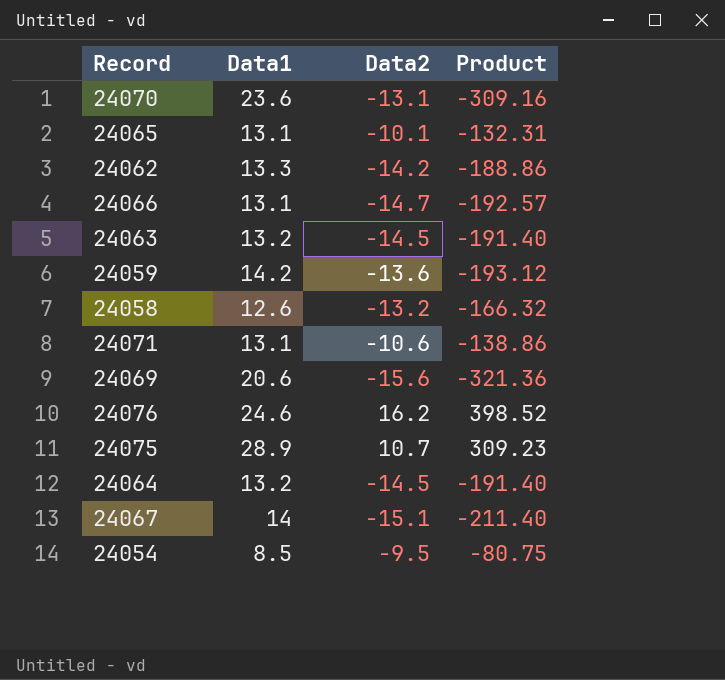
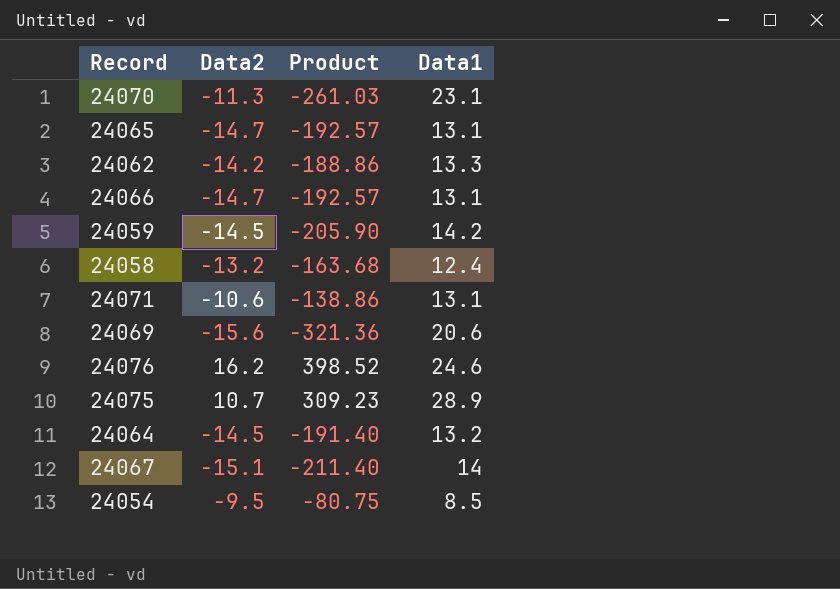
column Data1 | position: 2 -> 4
row 24063: 13.2 | -14.5 | -191.40 -> none
24070 | Data2: -13.1 -> -11.3
24070 | Product: -309.16 -> -261.03
24070 | Data1: 23.6 -> 23.1
24065 | Data2: -10.1 -> -14.7
24065 | Product: -132.31 -> -192.57
24059 | Data2: -13.6 -> -14.5
24059 | Product: -193.12 -> -205.90
24058 | Product: -166.32 -> -163.68
24058 | Data1: 12.6 -> 12.4

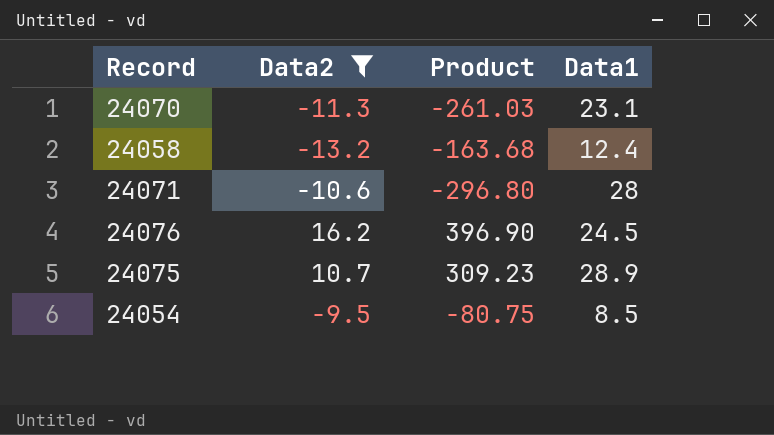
filter: none -> Data2 >= -13.2
24071 | Product: -138.86 -> -296.80
24071 | Data1: 13.1 -> 28
24076 | Product: 398.52 -> 396.90
24076 | Data1: 24.6 -> 24.5

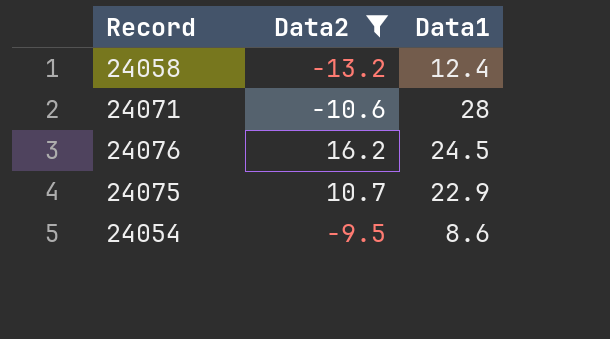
column Product | formula: [Data2] * [Data1] -> none
row 24070: -11.3 | -261.03 | 23.1 -> none
24075 | Data1: 28.9 -> 22.9
24054 | Data1: 8.5 -> 8.6

